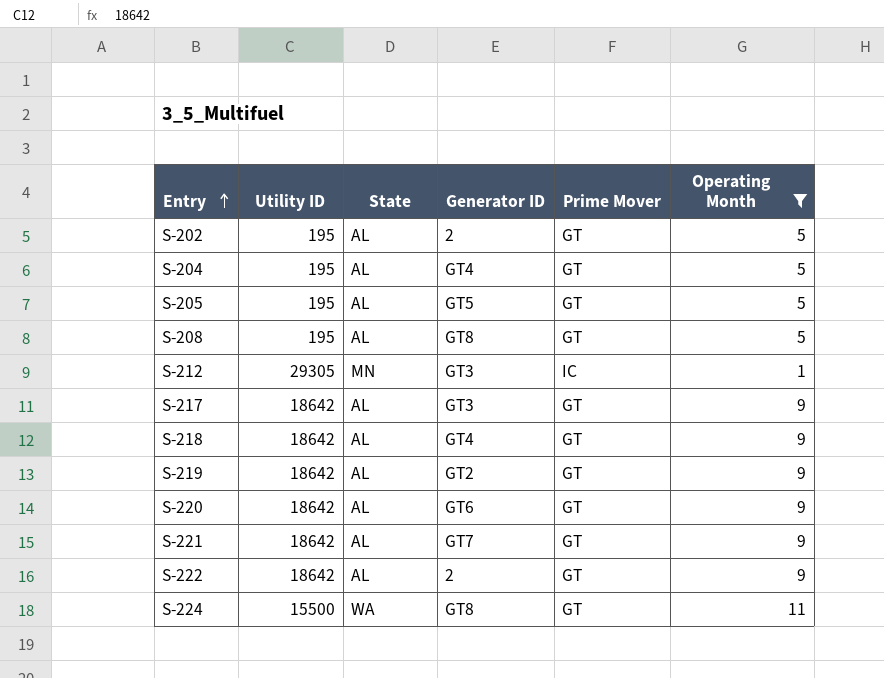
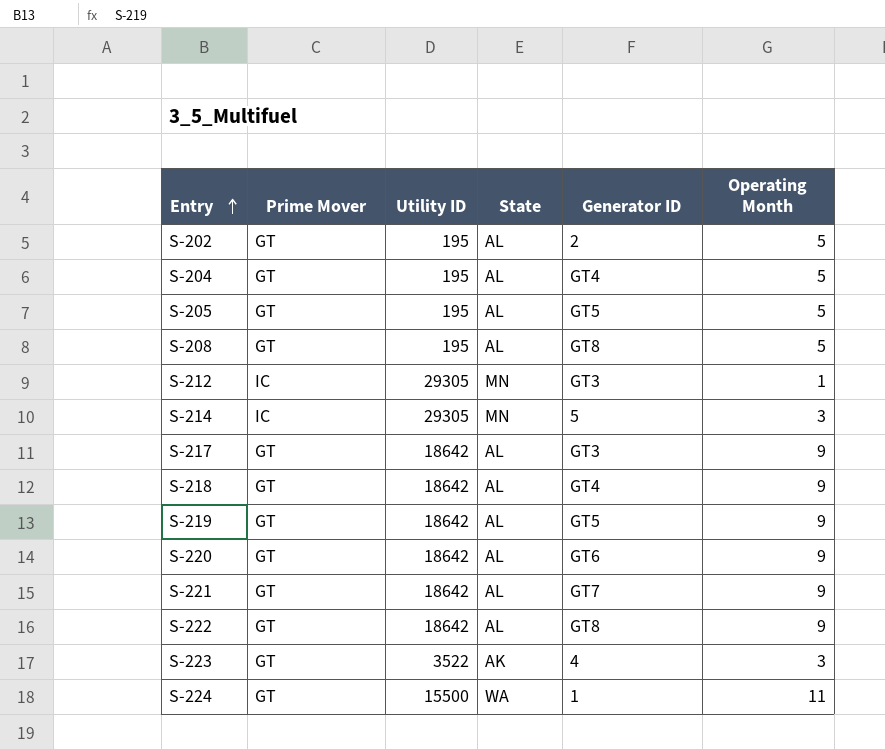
filter: Operating Month != 3 -> none
column Prime Mover | position: 5 -> 2
S-219 | Generator ID: GT2 -> GT5
S-222 | Generator ID: 2 -> GT8
S-224 | Generator ID: GT8 -> 1

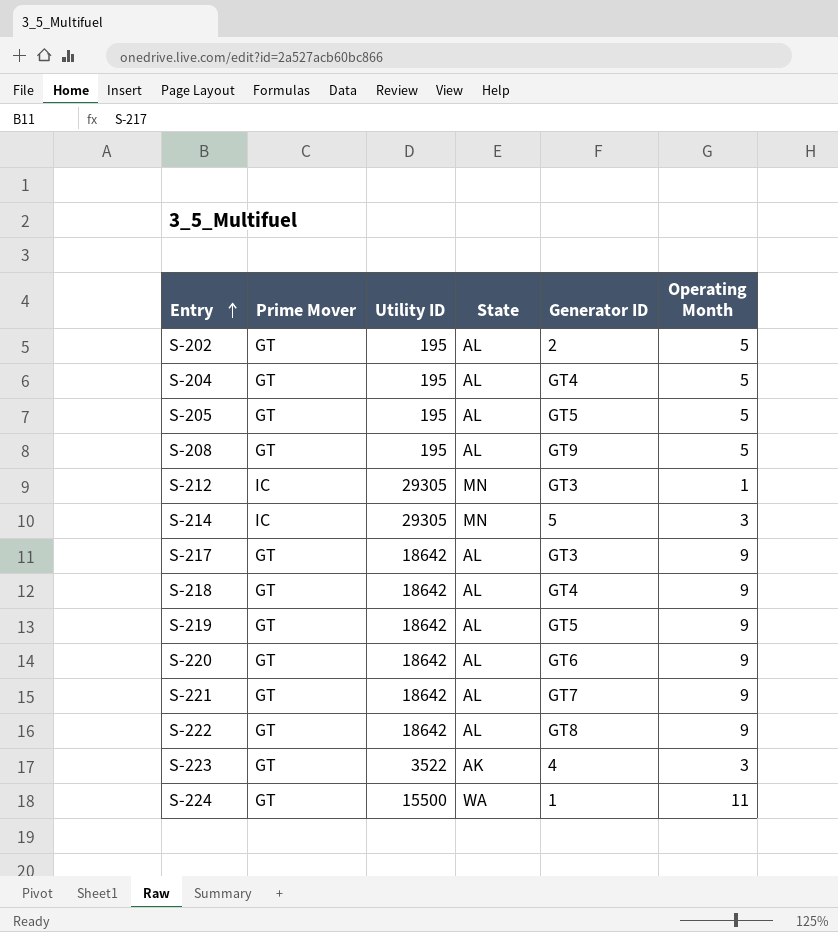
S-208 | Generator ID: GT8 -> GT9

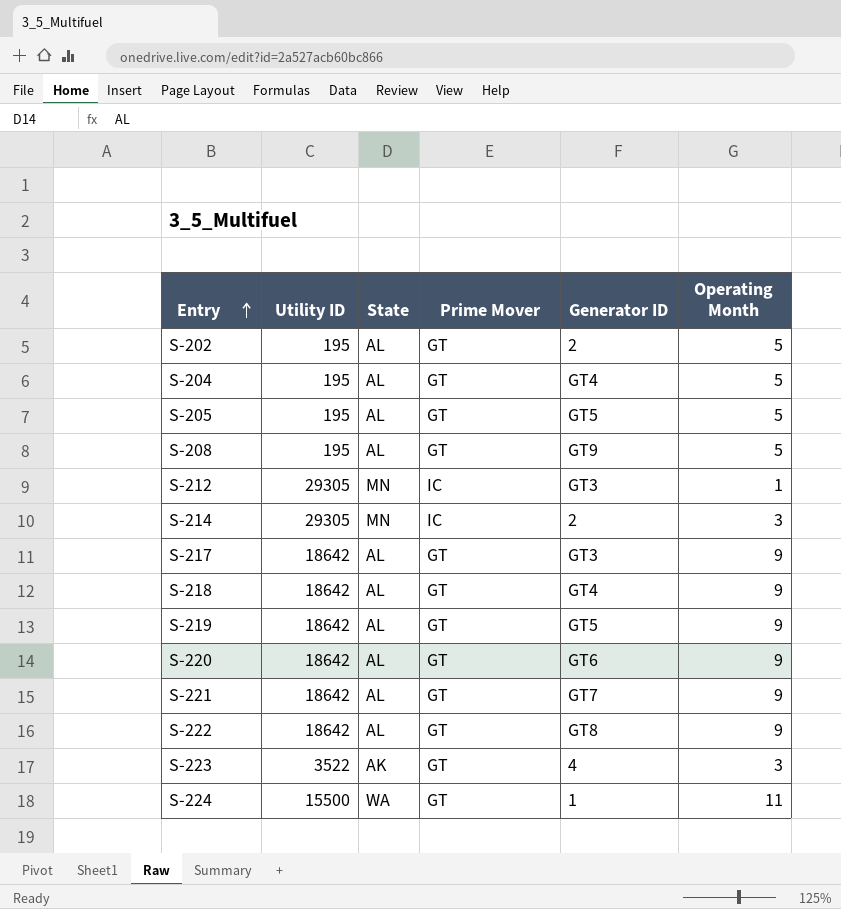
column Prime Mover | position: 2 -> 4
S-214 | Generator ID: 5 -> 2

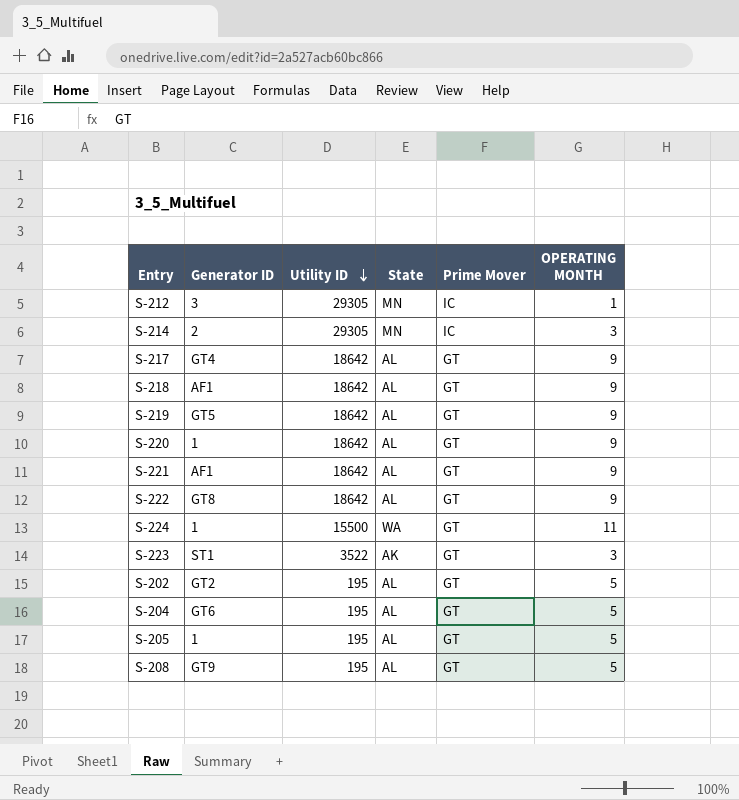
row order: Entry ascending -> Utility ID descending
column Generator ID | position: 5 -> 2
column name: Operating Month -> OPERATING MONTH
S-212 | Generator ID: GT3 -> 3
S-217 | Generator ID: GT3 -> GT4
S-218 | Generator ID: GT4 -> AF1
S-220 | Generator ID: GT6 -> 1
S-221 | Generator ID: GT7 -> AF1
S-223 | Generator ID: 4 -> ST1
S-202 | Generator ID: 2 -> GT2
S-204 | Generator ID: GT4 -> GT6
S-205 | Generator ID: GT5 -> 1

